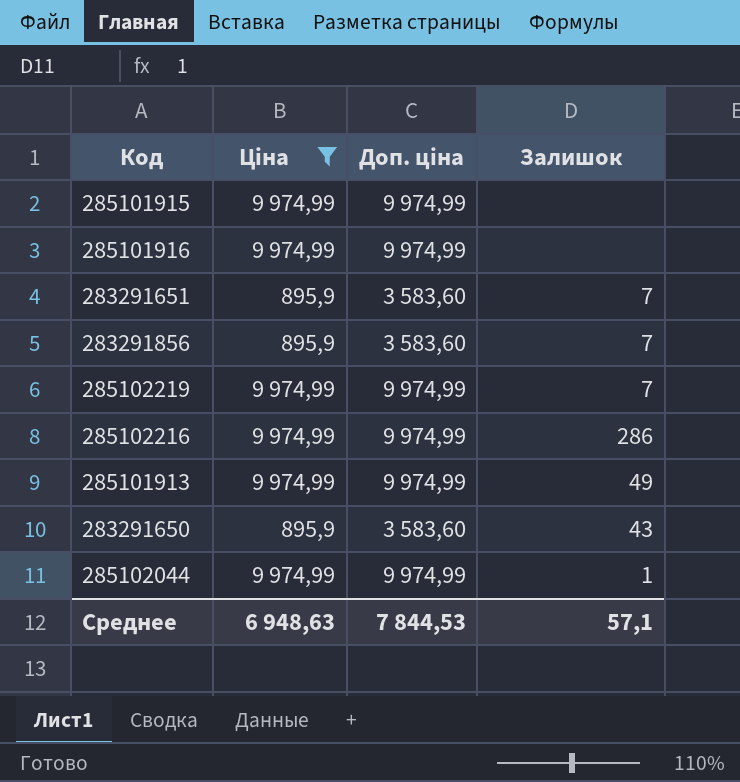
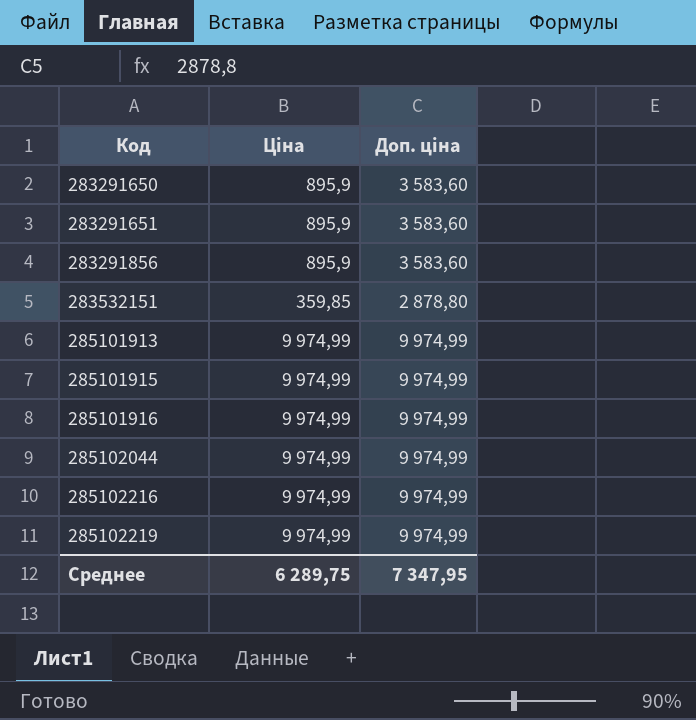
filter: Ціна != 359,85 -> none
row order: none -> Код ascending
column Залишок | position: 4 -> none
Среднее | Ціна: 6 948,63 -> 6 289,75
Среднее | Доп. ціна: 7 844,53 -> 7 347,95

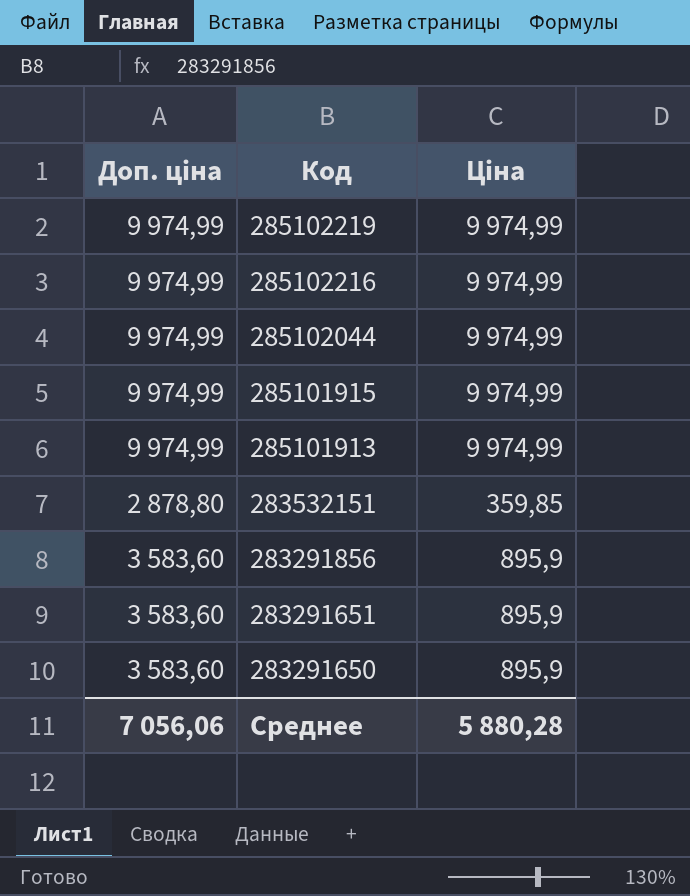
row order: Код ascending -> Код descending
column Доп. ціна | position: 3 -> 1
row 285101916: 9 974,99 | 9 974,99 -> none
Среднее | Доп. ціна: 7 347,95 -> 7 056,06
Среднее | Ціна: 6 289,75 -> 5 880,28

